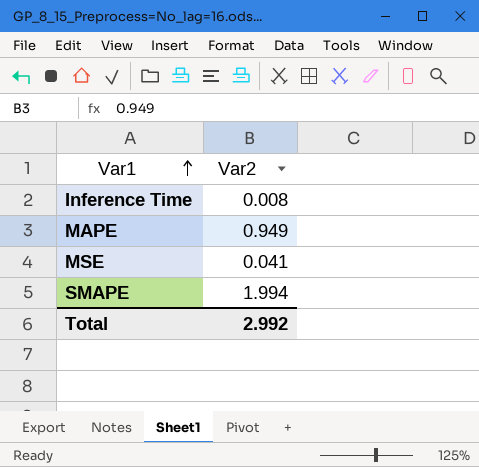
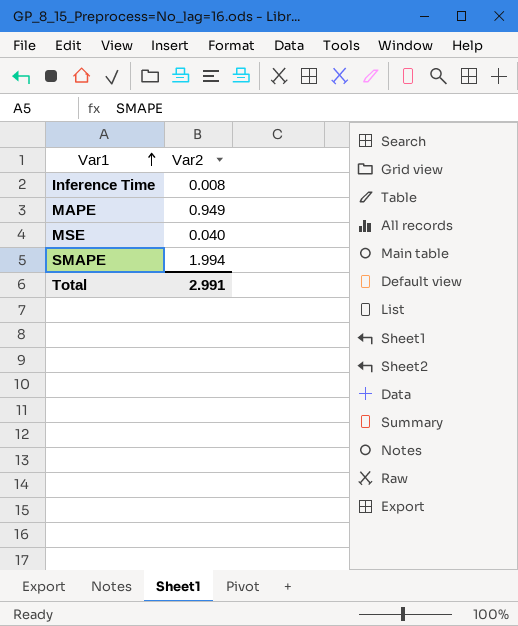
MSE | Var2: 0.041 -> 0.040
Total | Var2: 2.992 -> 2.991

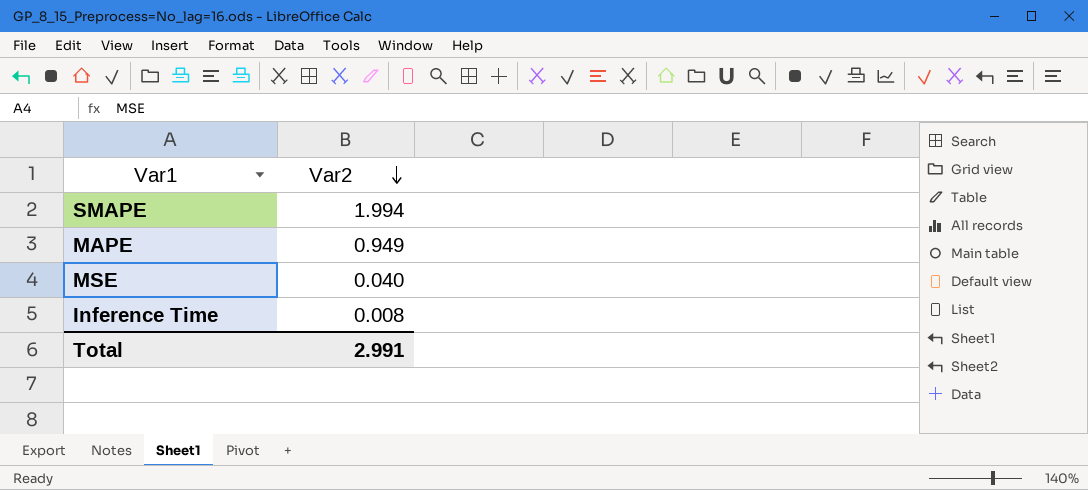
row order: Var1 ascending -> Var2 descending

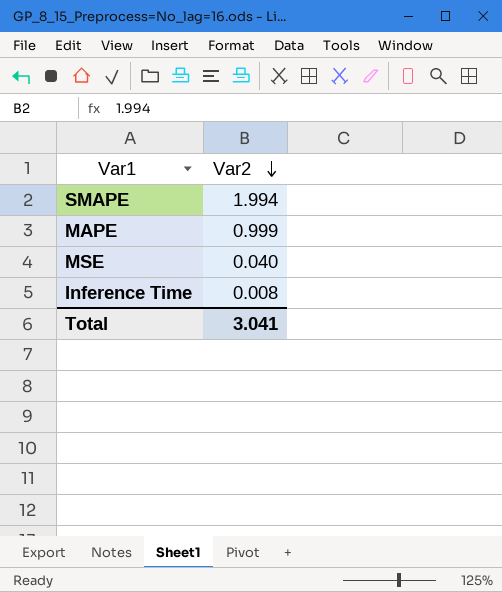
MAPE | Var2: 0.949 -> 0.999
Total | Var2: 2.991 -> 3.041

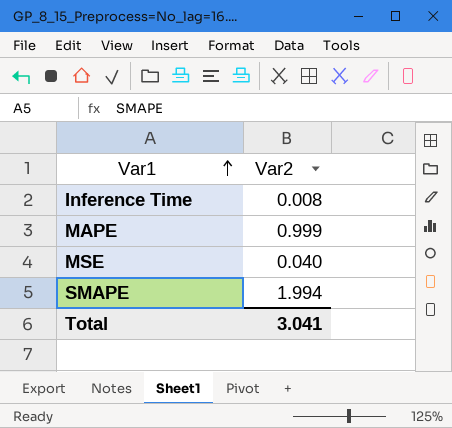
row order: Var2 descending -> Var1 ascending

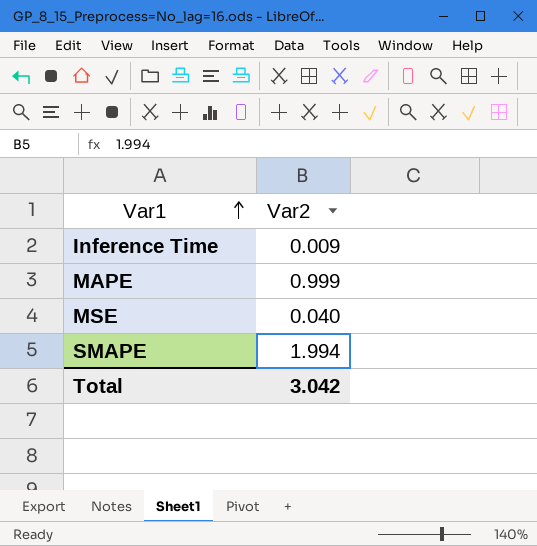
Inference Time | Var2: 0.008 -> 0.009
Total | Var2: 3.041 -> 3.042

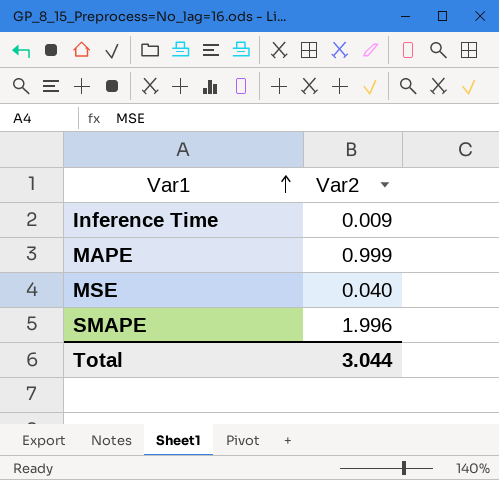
SMAPE | Var2: 1.994 -> 1.996
Total | Var2: 3.042 -> 3.044

